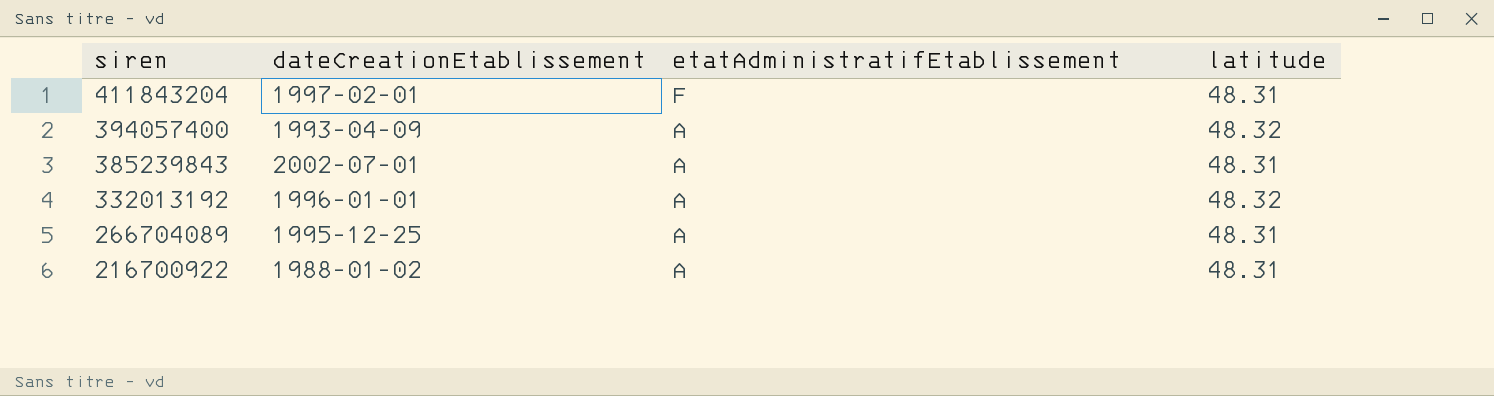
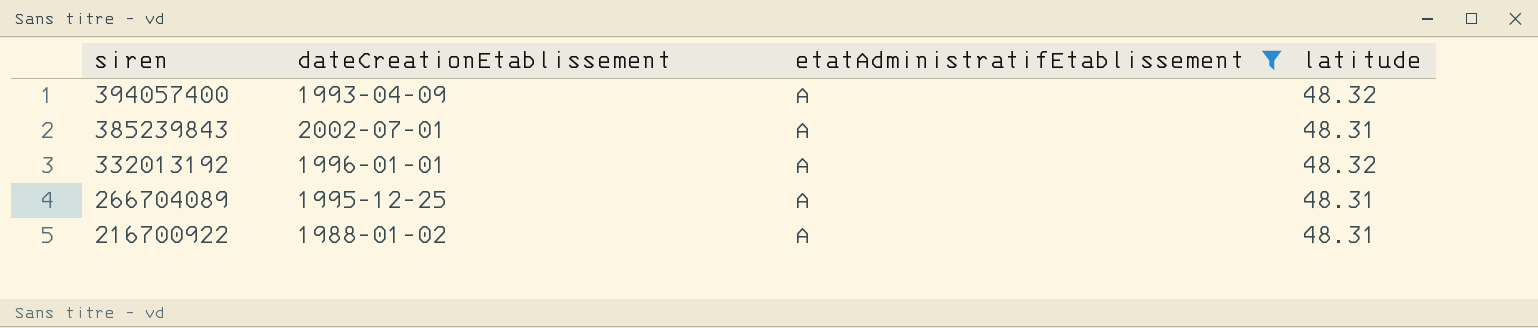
filter: none -> etatAdministratifEtablissement = A

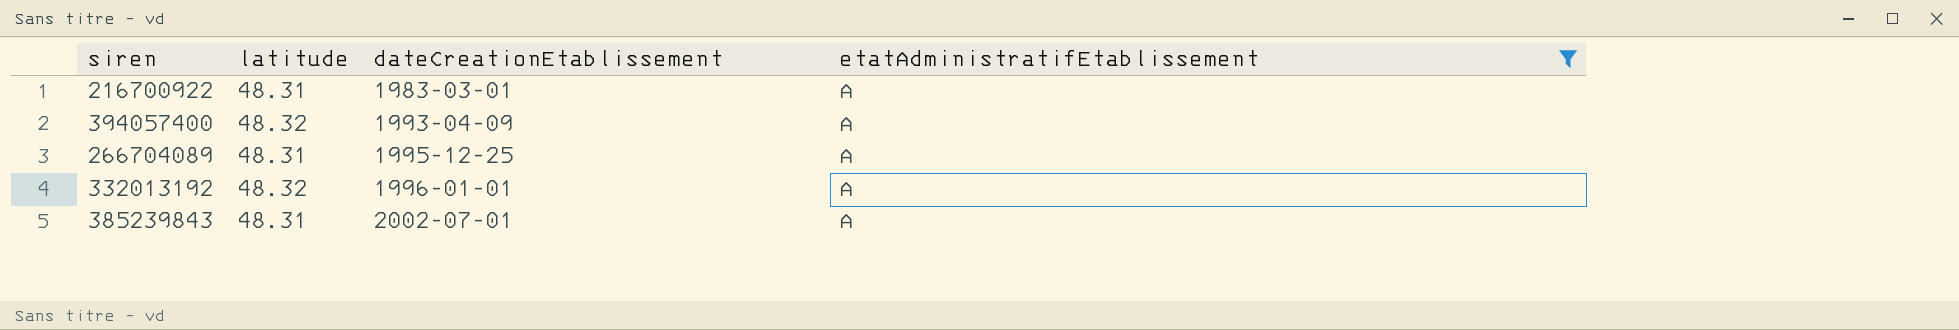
row order: siren descending -> dateCreationEtablissement ascending
column latitude | position: 4 -> 2
216700922 | dateCreationEtablissement: 1988-01-02 -> 1983-03-01

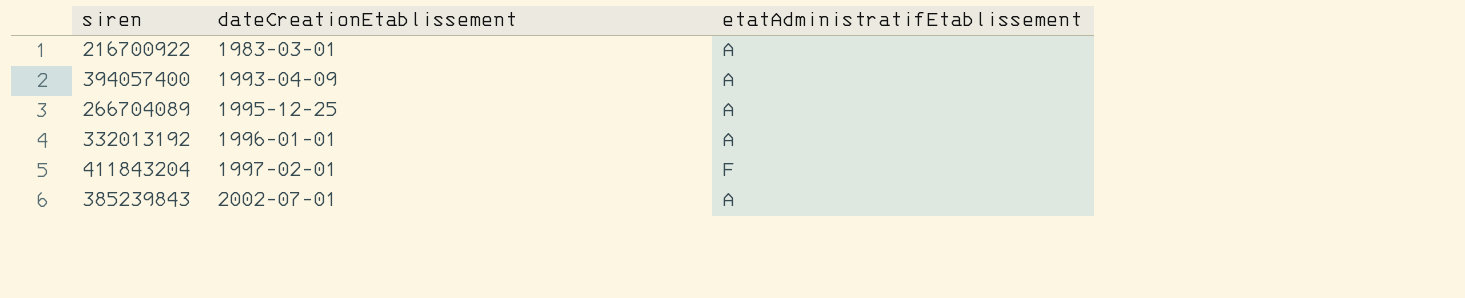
filter: etatAdministratifEtablissement = A -> none
column latitude | position: 2 -> none

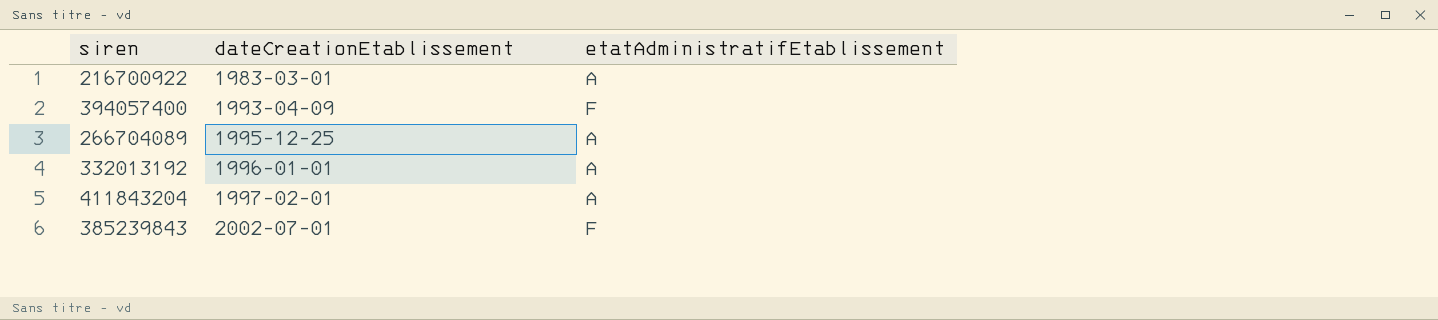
394057400 | etatAdministratifEtablissement: A -> F
411843204 | etatAdministratifEtablissement: F -> A
385239843 | etatAdministratifEtablissement: A -> F

